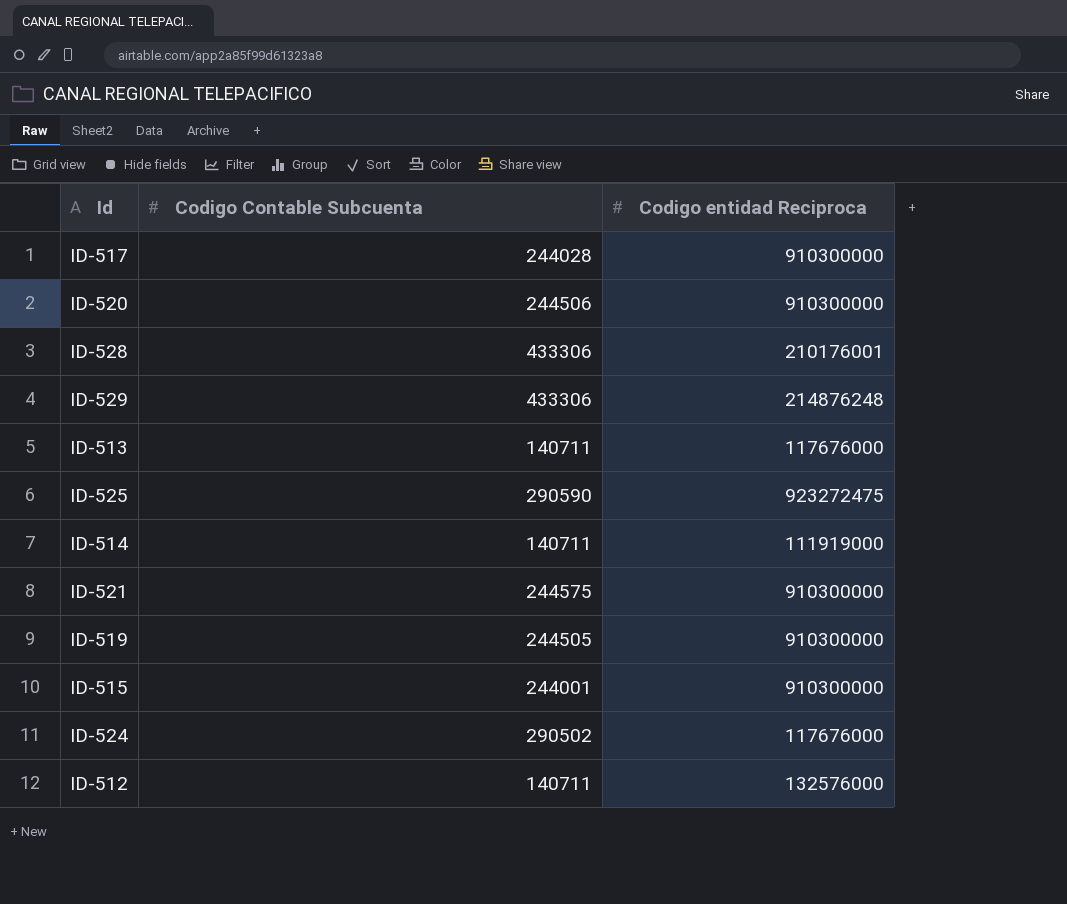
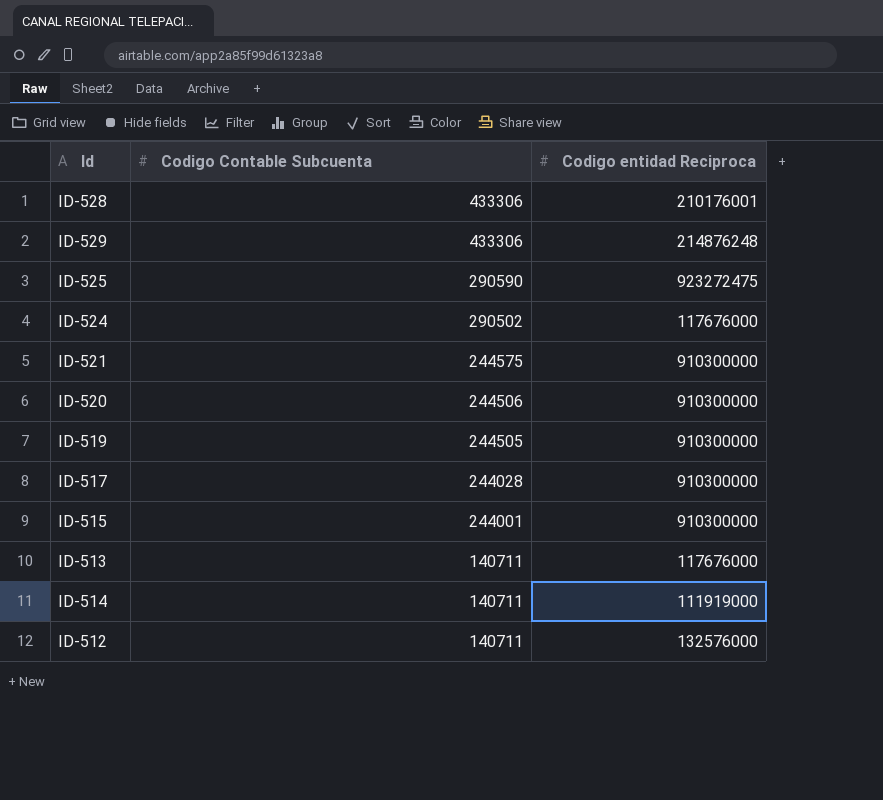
row order: none -> Codigo Contable Subcuenta descending

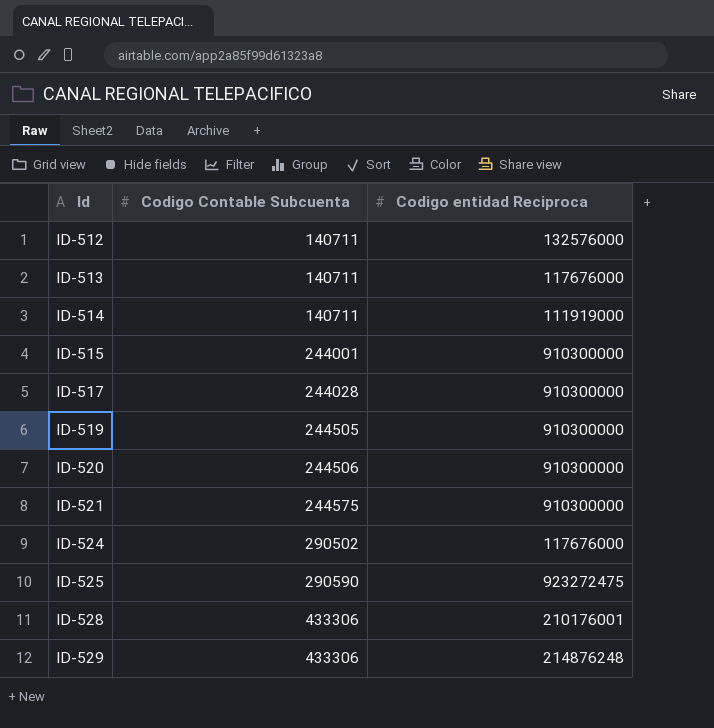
row order: Codigo Contable Subcuenta descending -> Id ascending

